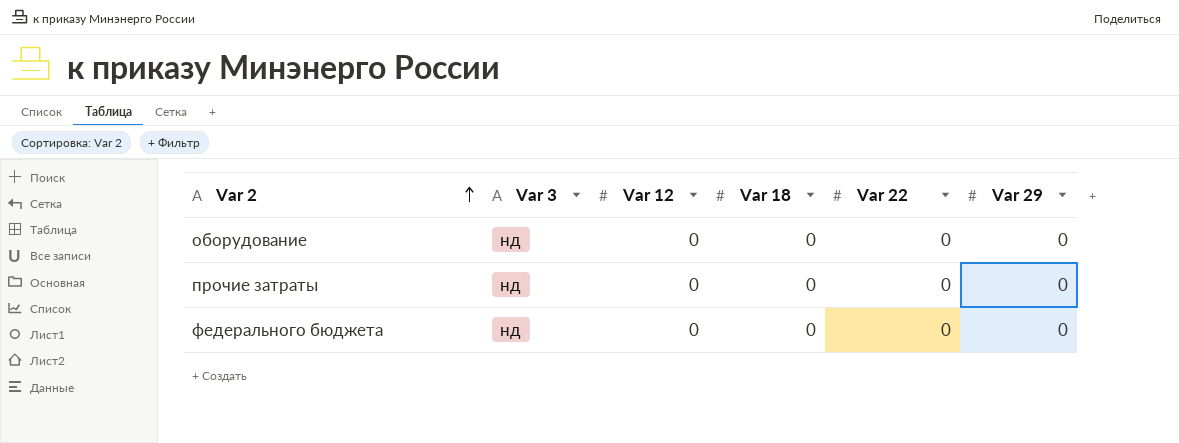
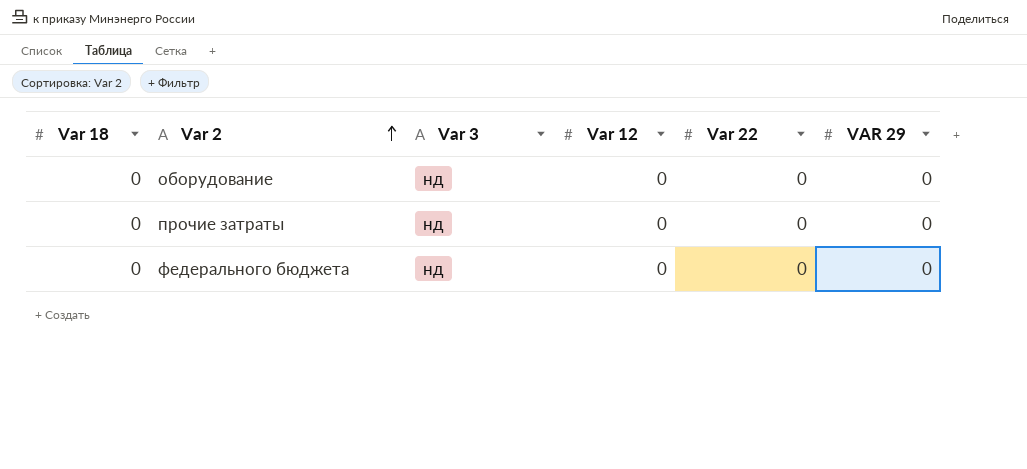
column Var 18 | position: 4 -> 1
column name: Var 29 -> VAR 29

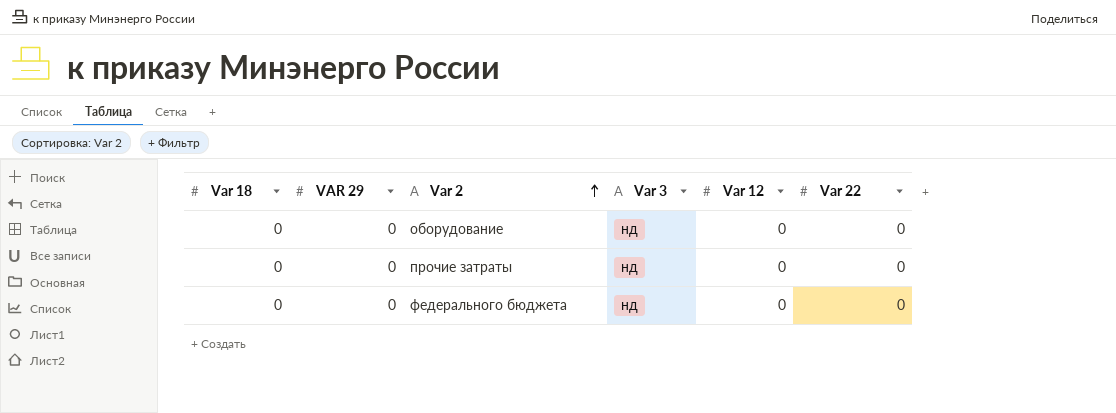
column VAR 29 | position: 6 -> 2

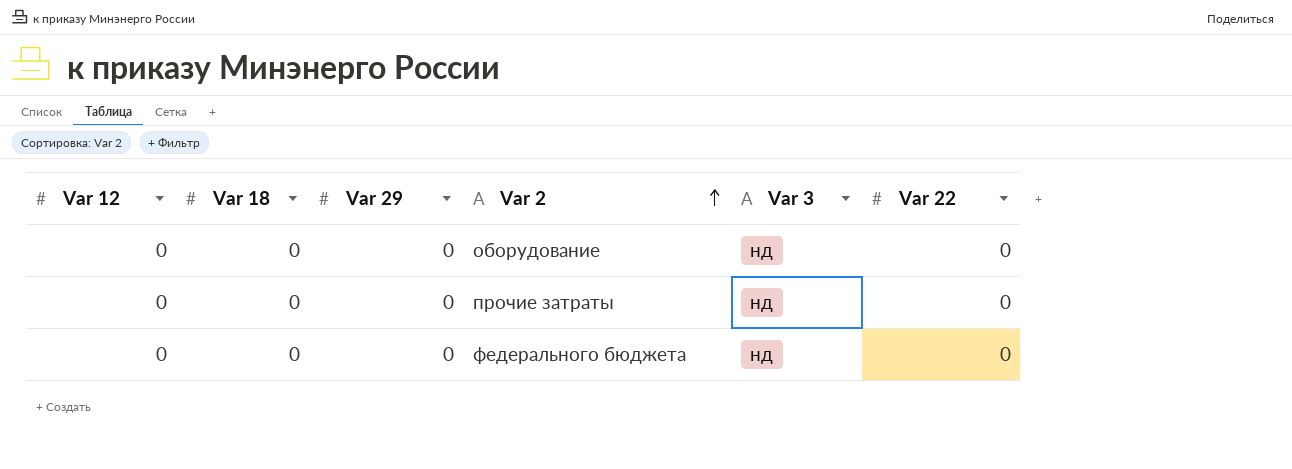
column Var 12 | position: 5 -> 1
column name: VAR 29 -> Var 29

